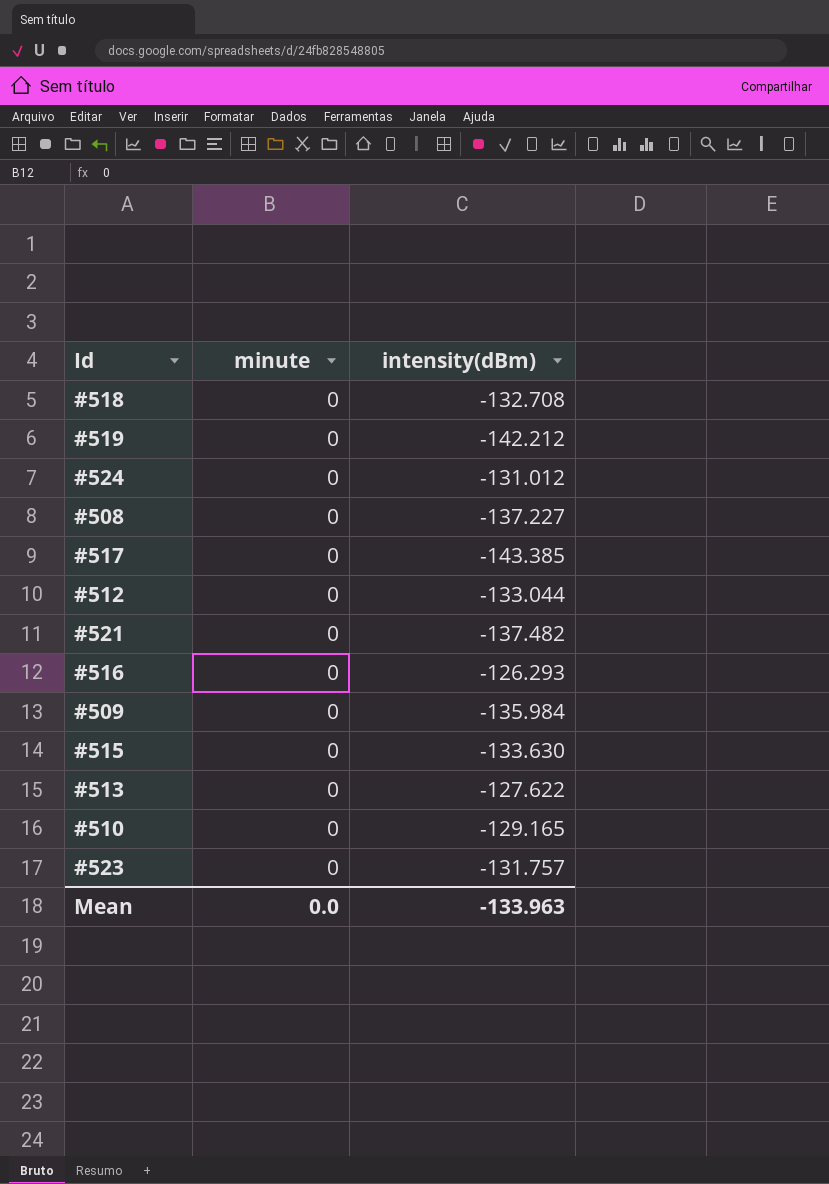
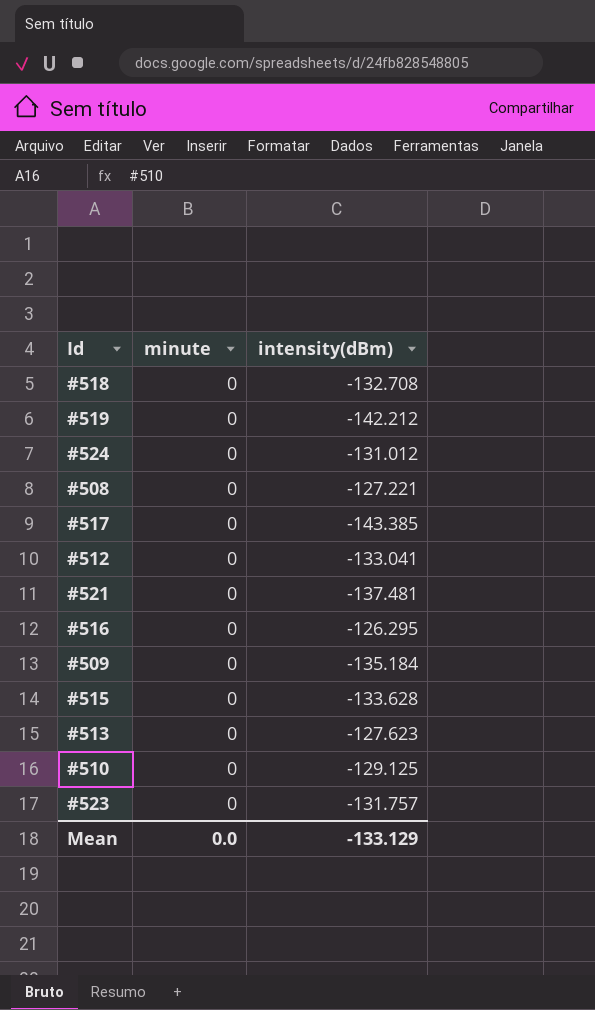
#508 | intensity(dBm): -137.227 -> -127.221
#512 | intensity(dBm): -133.044 -> -133.041
#521 | intensity(dBm): -137.482 -> -137.481
#516 | intensity(dBm): -126.293 -> -126.295
#509 | intensity(dBm): -135.984 -> -135.184
#515 | intensity(dBm): -133.630 -> -133.628
#513 | intensity(dBm): -127.622 -> -127.623
#510 | intensity(dBm): -129.165 -> -129.125
Mean | intensity(dBm): -133.963 -> -133.129

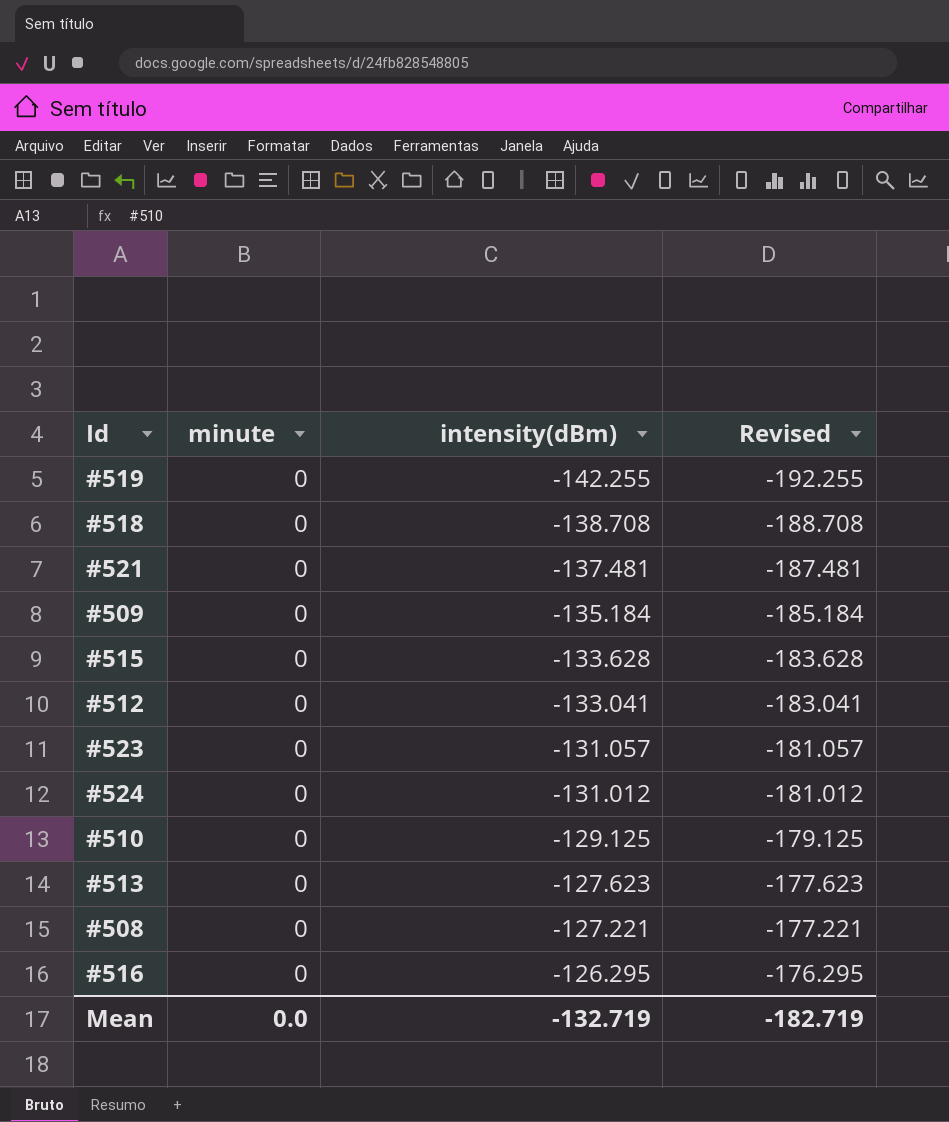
row order: none -> intensity(dBm) ascending
column Revised | formula: none -> [intensity(dBm)] - 50
row #517: 0 | -143.385 -> none
#519 | intensity(dBm): -142.212 -> -142.255
#518 | intensity(dBm): -132.708 -> -138.708
#523 | intensity(dBm): -131.757 -> -131.057
Mean | intensity(dBm): -133.129 -> -132.719

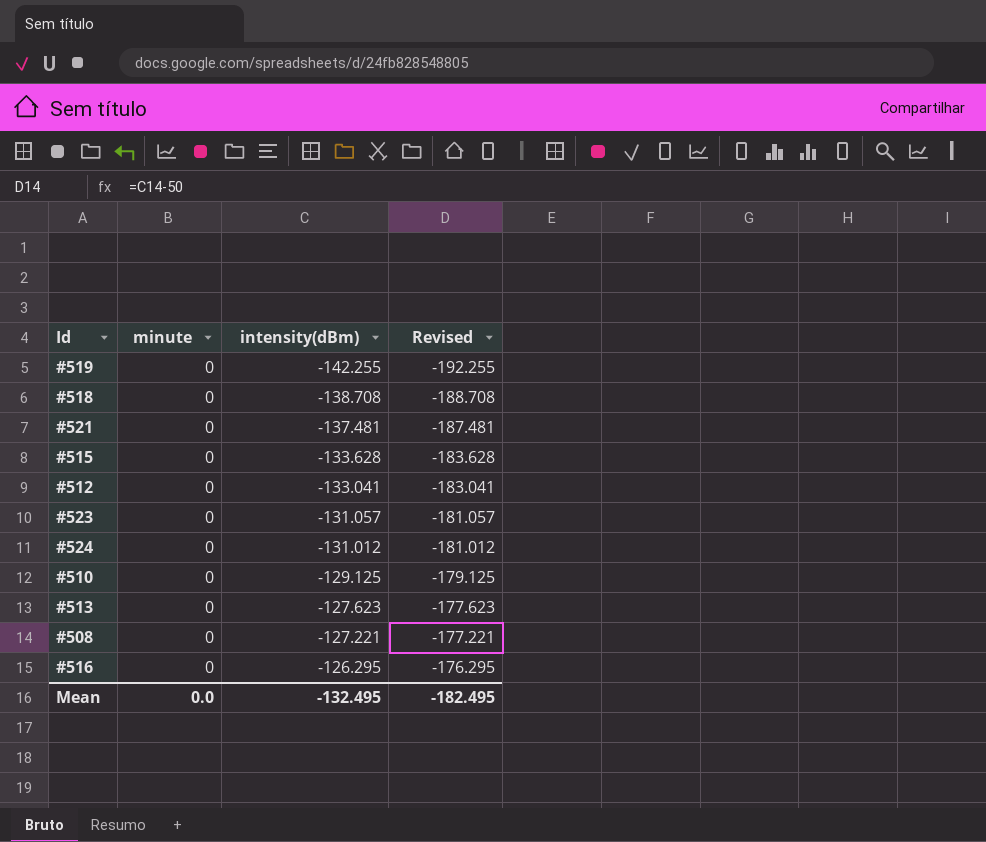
row #509: 0 | -135.184 | -185.184 -> none
Mean | intensity(dBm): -132.719 -> -132.495
Mean | Revised: -182.719 -> -182.495

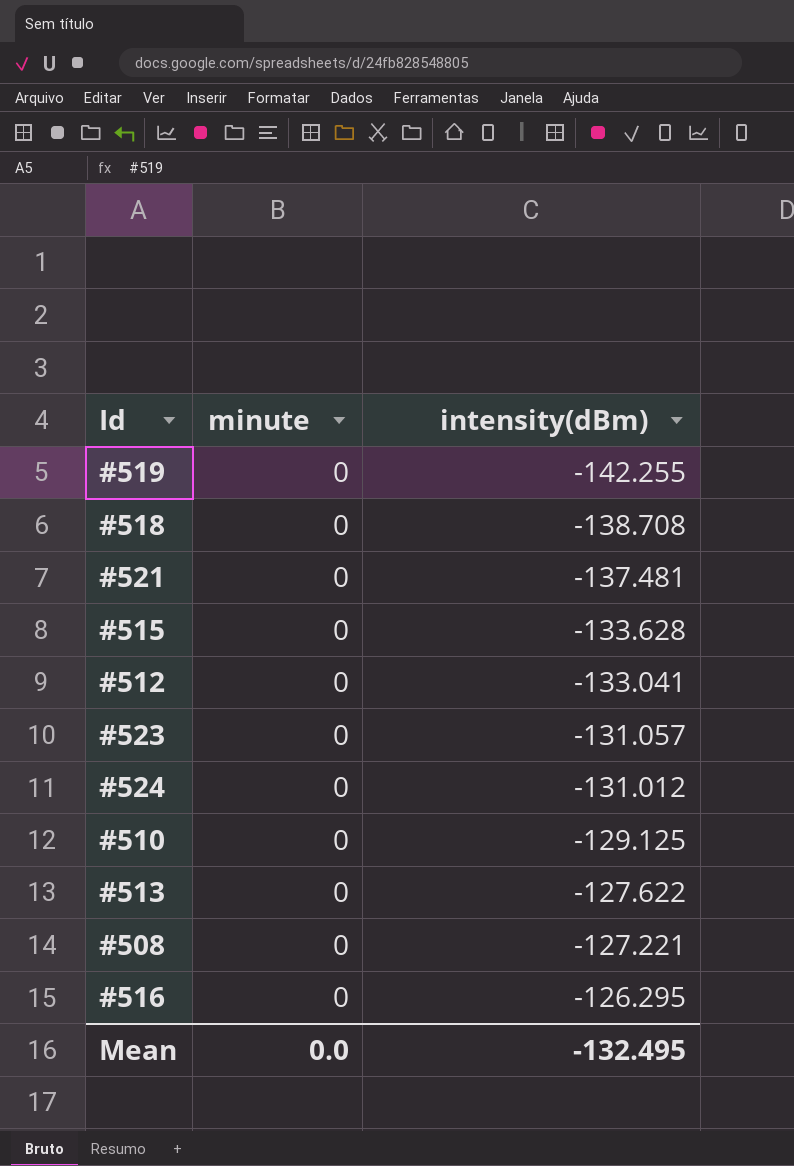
column Revised | formula: [intensity(dBm)] - 50 -> none
#513 | intensity(dBm): -127.623 -> -127.622

